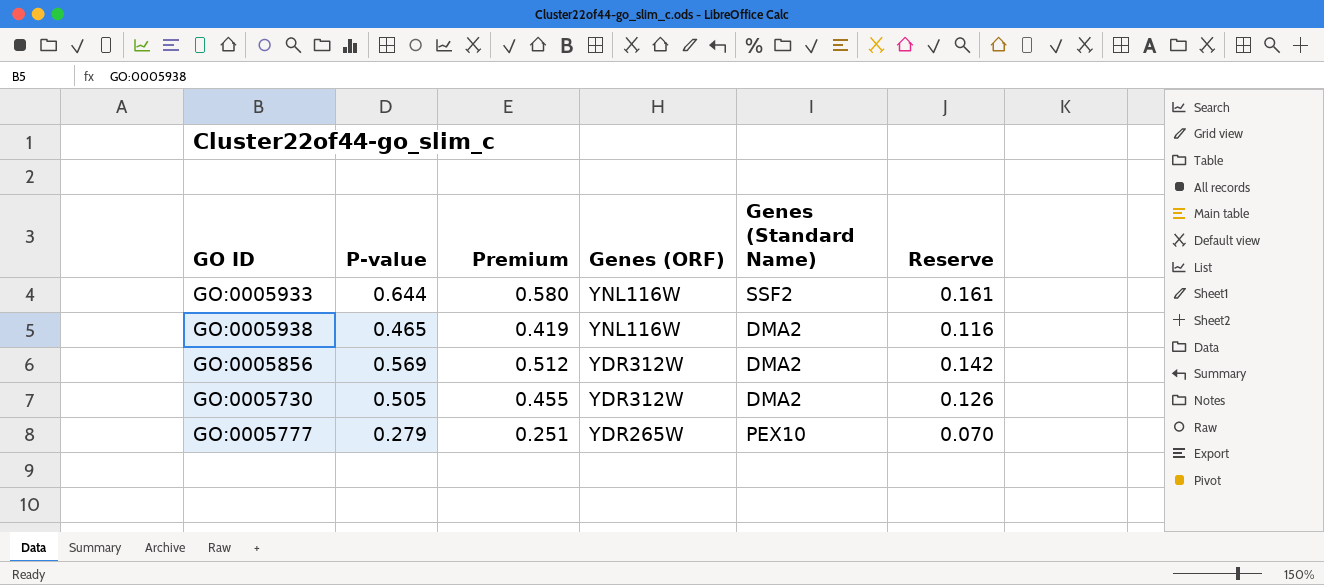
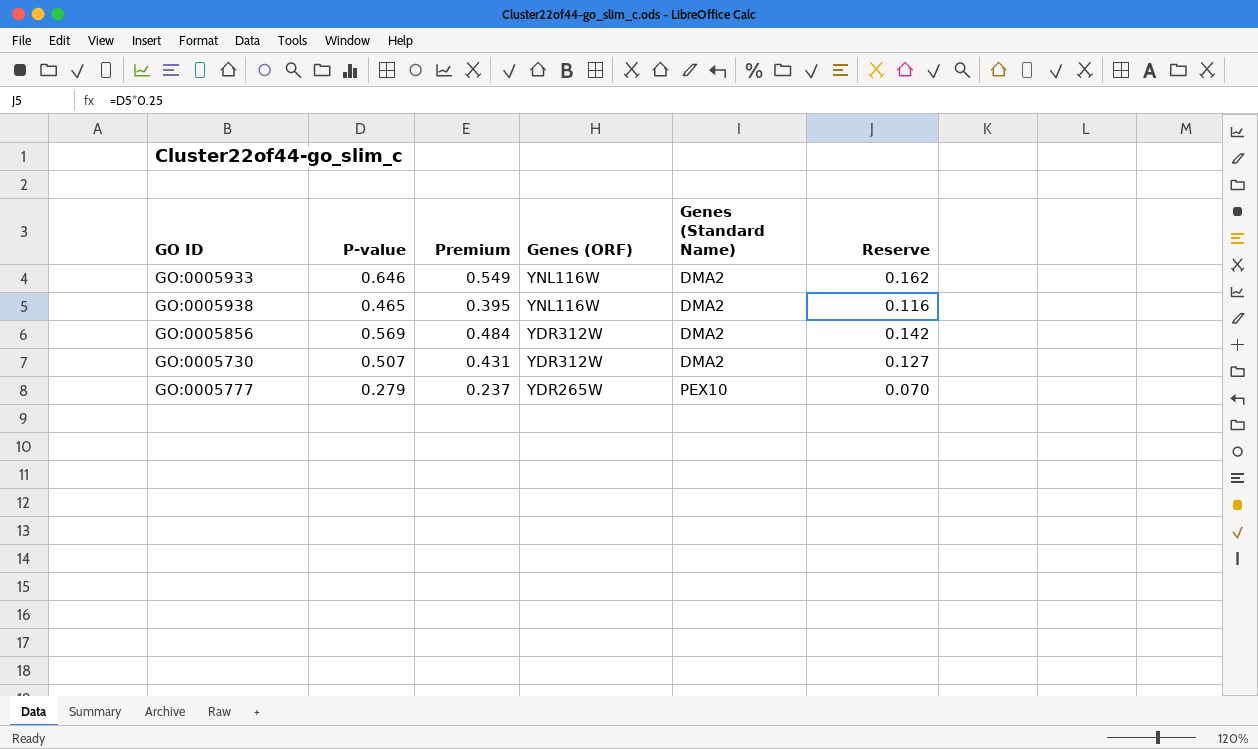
column Premium | formula: [P-value] * 0.9 -> [P-value] * 0.85
GO:0005933 | P-value: 0.644 -> 0.646
GO:0005933 | Genes (Standard Name): SSF2 -> DMA2
GO:0005933 | Reserve: 0.161 -> 0.162
GO:0005730 | P-value: 0.505 -> 0.507
GO:0005730 | Reserve: 0.126 -> 0.127

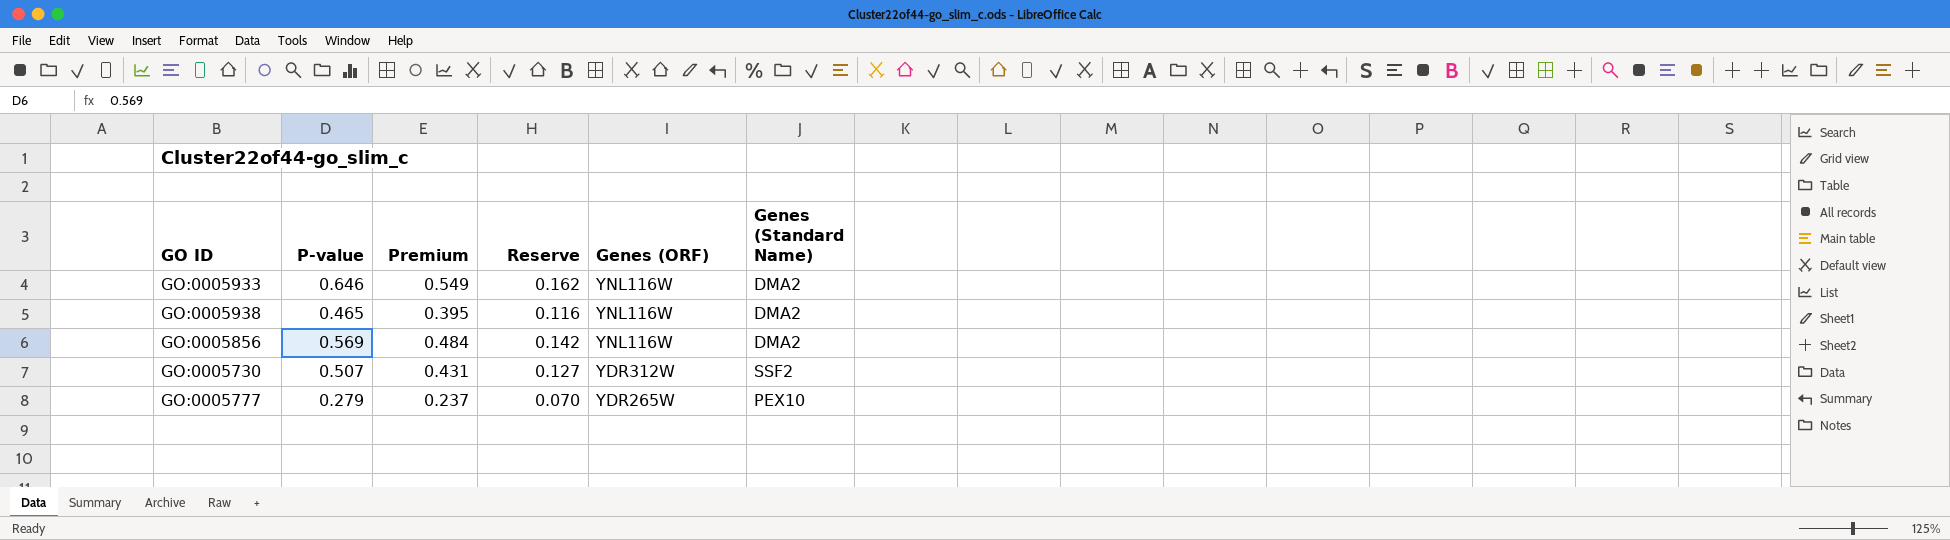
column Reserve | position: 6 -> 4
GO:0005856 | Genes (ORF): YDR312W -> YNL116W
GO:0005730 | Genes (Standard Name): DMA2 -> SSF2

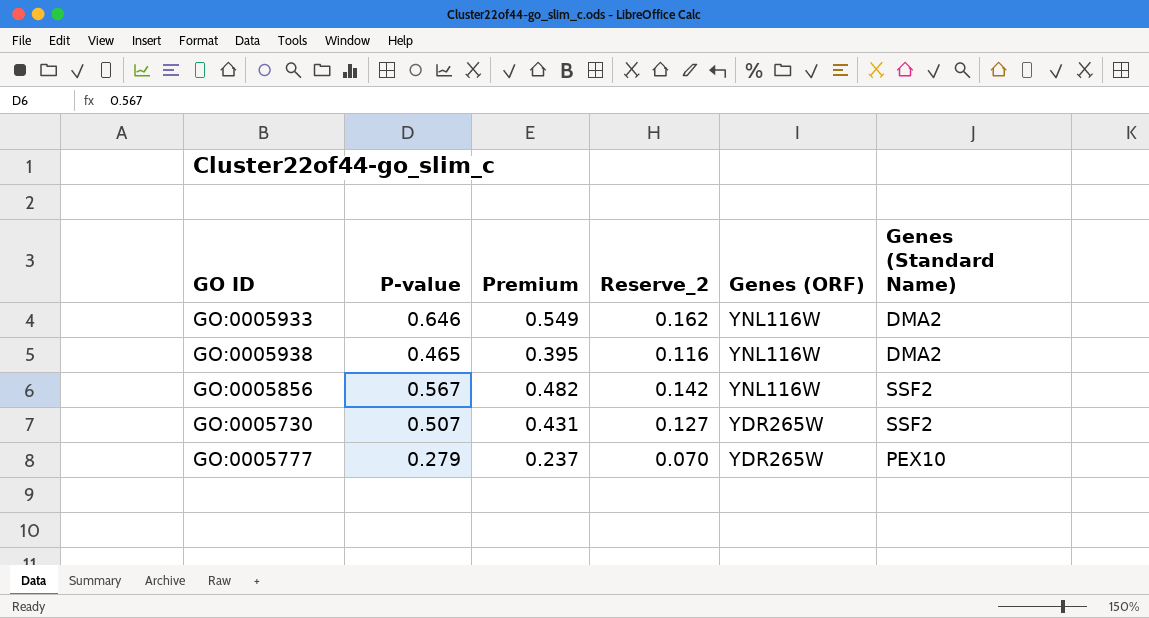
column name: Reserve -> Reserve_2
GO:0005856 | P-value: 0.569 -> 0.567
GO:0005856 | Premium: 0.484 -> 0.482
GO:0005856 | Genes (Standard Name): DMA2 -> SSF2
GO:0005730 | Genes (ORF): YDR312W -> YDR265W

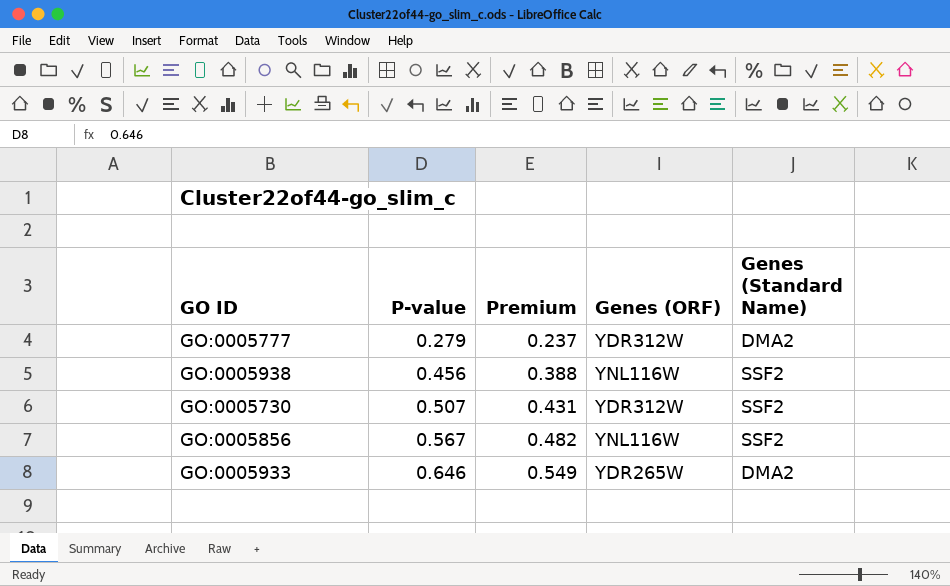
row order: Genes (ORF) descending -> P-value ascending
column Reserve_2 | formula: [P-value] * 0.25 -> none
GO:0005777 | Genes (ORF): YDR265W -> YDR312W
GO:0005777 | Genes (Standard Name): PEX10 -> DMA2
GO:0005938 | P-value: 0.465 -> 0.456
GO:0005938 | Premium: 0.395 -> 0.388
GO:0005938 | Genes (Standard Name): DMA2 -> SSF2
GO:0005730 | Genes (ORF): YDR265W -> YDR312W
GO:0005933 | Genes (ORF): YNL116W -> YDR265W

